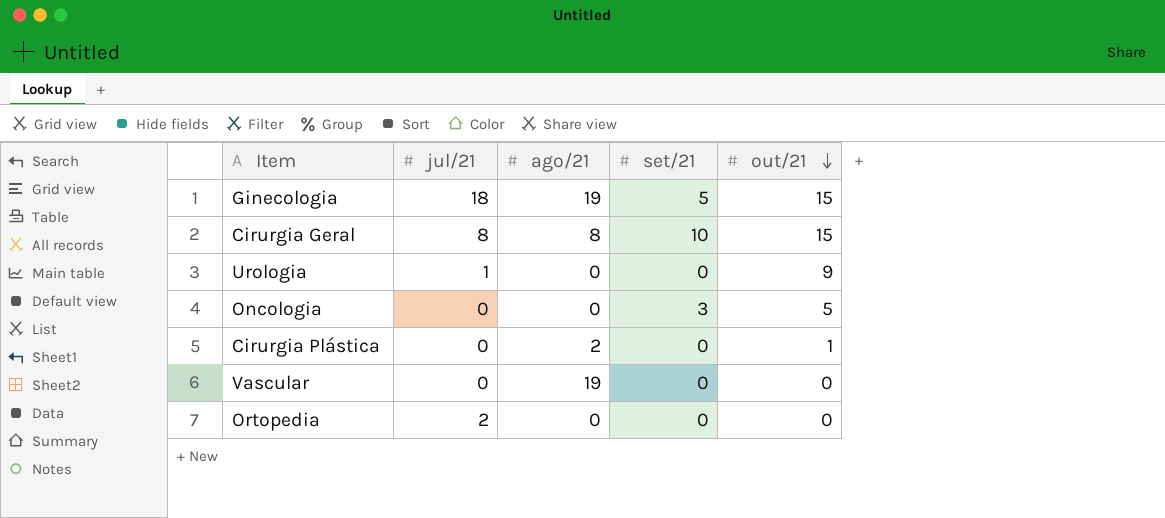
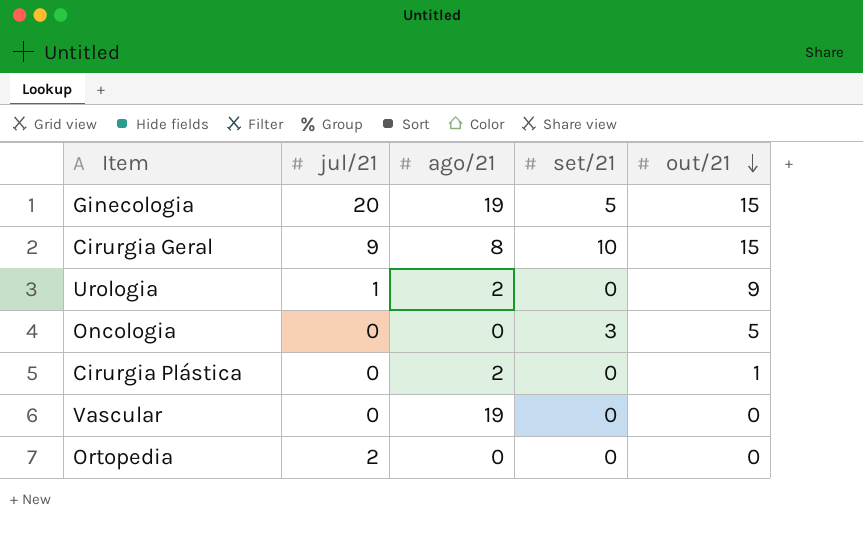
Ginecologia | jul/21: 18 -> 20
Cirurgia Geral | jul/21: 8 -> 9
Urologia | ago/21: 0 -> 2

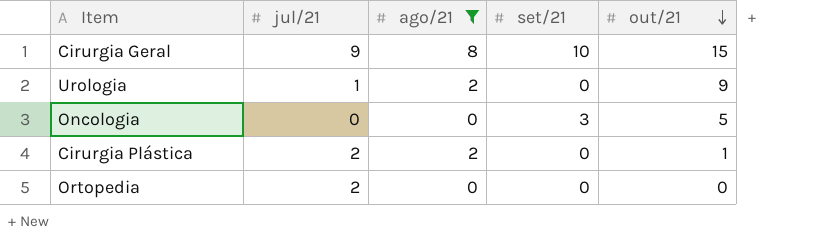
filter: none -> ago/21 != 19
Cirurgia Plástica | jul/21: 0 -> 2

